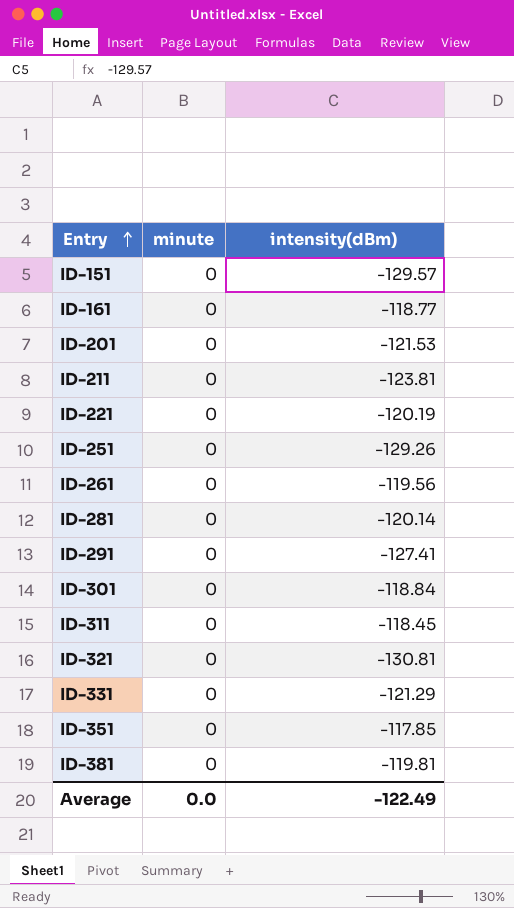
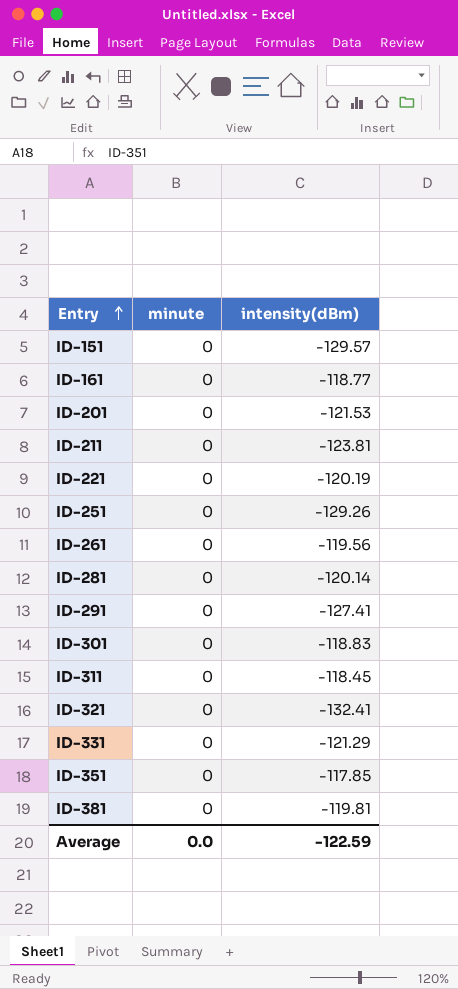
ID-301 | intensity(dBm): -118.84 -> -118.83
ID-321 | intensity(dBm): -130.81 -> -132.41
Average | intensity(dBm): -122.49 -> -122.59

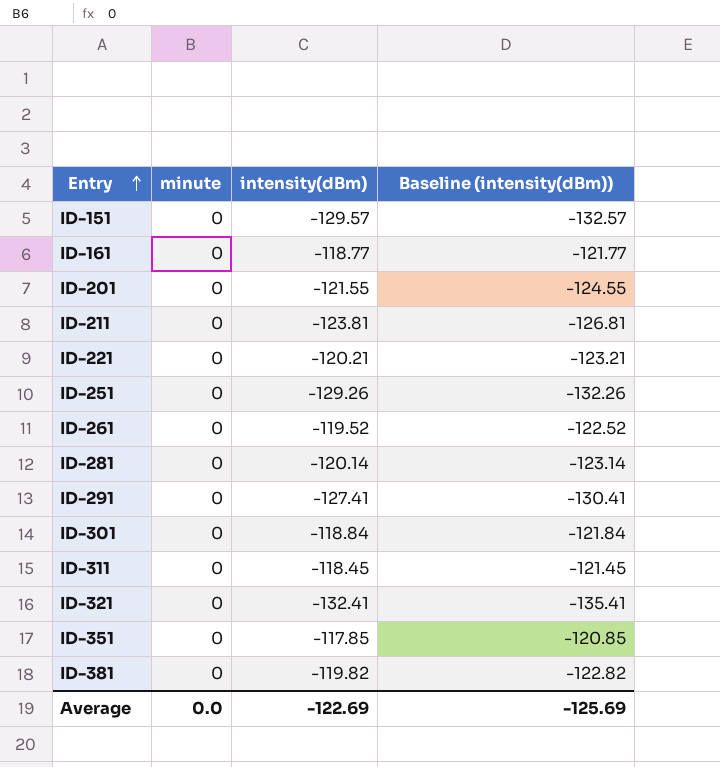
column Baseline (intensity(dBm)) | formula: none -> [intensity(dBm)] - 3
row ID-331: 0 | -121.29 -> none
ID-201 | intensity(dBm): -121.53 -> -121.55
ID-221 | intensity(dBm): -120.19 -> -120.21
ID-261 | intensity(dBm): -119.56 -> -119.52
ID-301 | intensity(dBm): -118.83 -> -118.84
ID-381 | intensity(dBm): -119.81 -> -119.82
Average | intensity(dBm): -122.59 -> -122.69

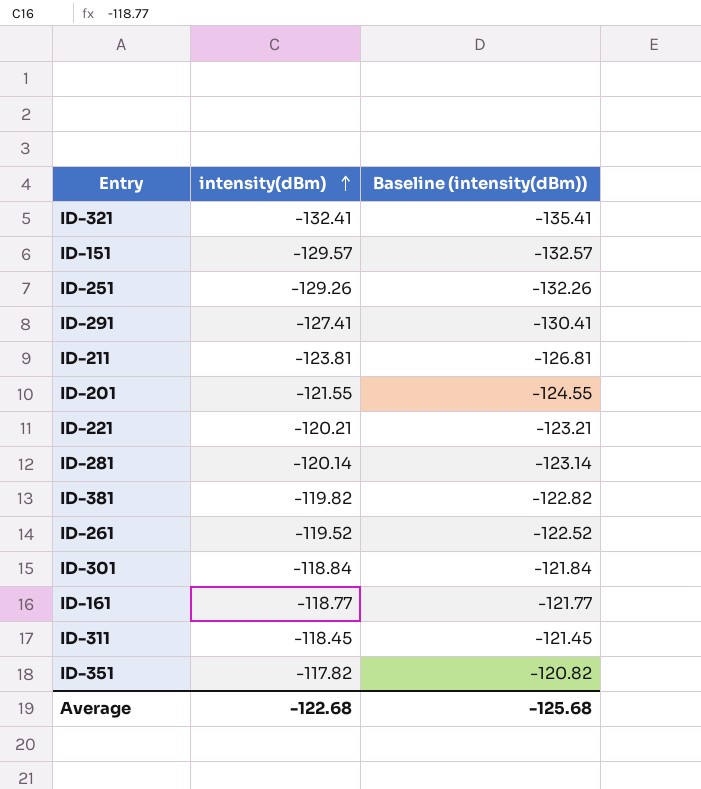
row order: Entry ascending -> intensity(dBm) ascending
column minute | position: 2 -> none
ID-351 | intensity(dBm): -117.85 -> -117.82
ID-351 | Baseline (intensity(dBm)): -120.85 -> -120.82
Average | intensity(dBm): -122.69 -> -122.68
Average | Baseline (intensity(dBm)): -125.69 -> -125.68

